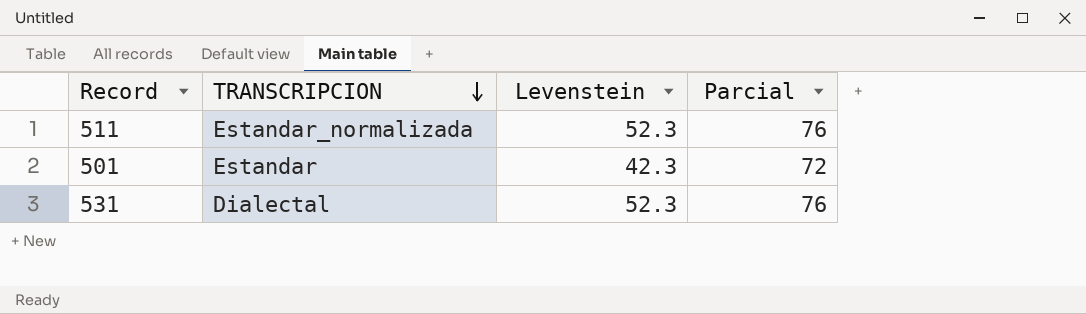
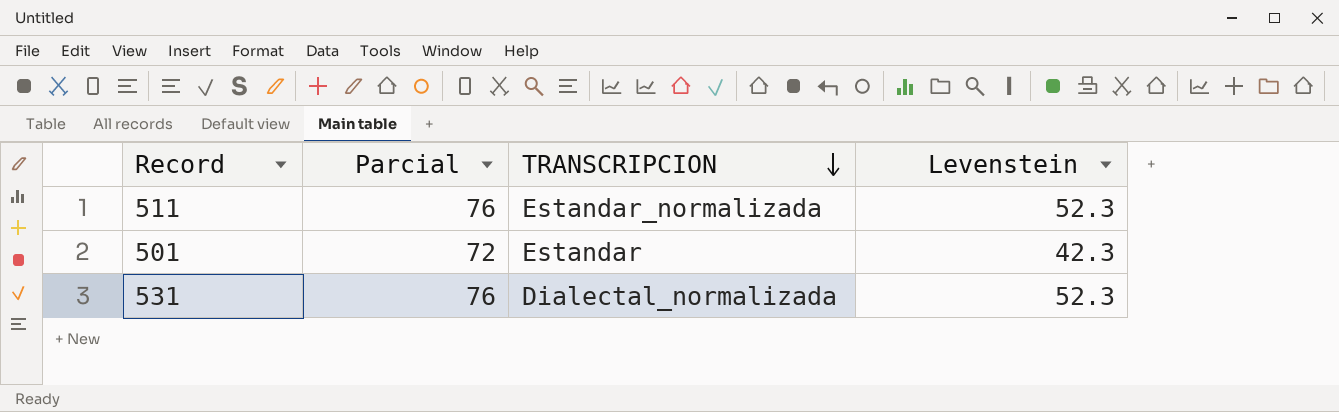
column Parcial | position: 4 -> 2
531 | TRANSCRIPCION: Dialectal -> Dialectal_normalizada

